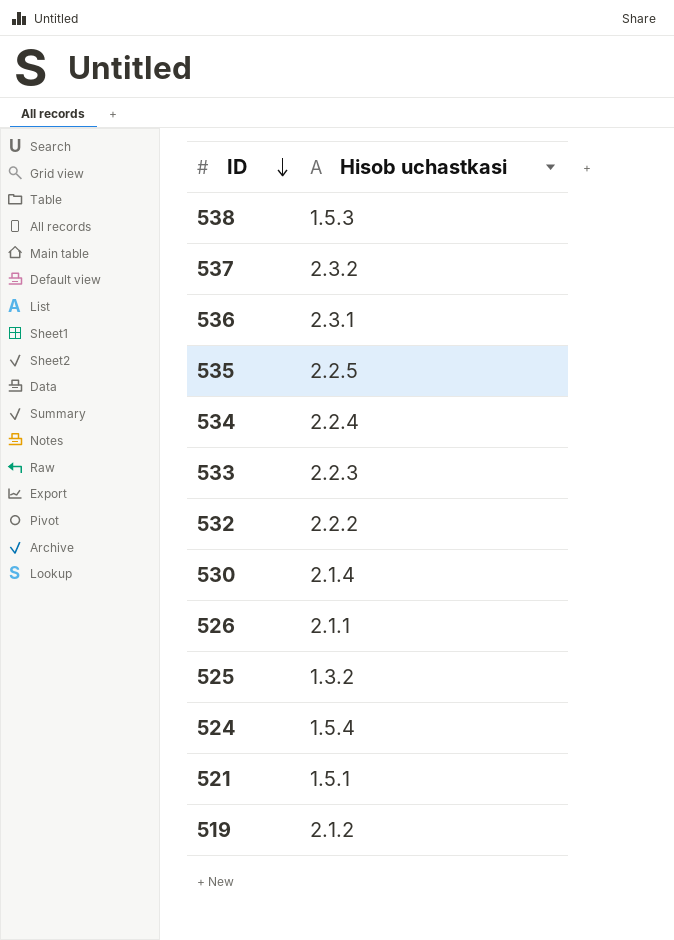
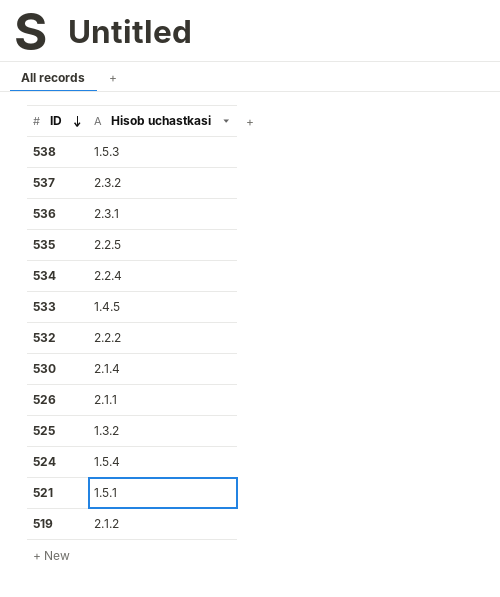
533 | Hisob uchastkasi: 2.2.3 -> 1.4.5

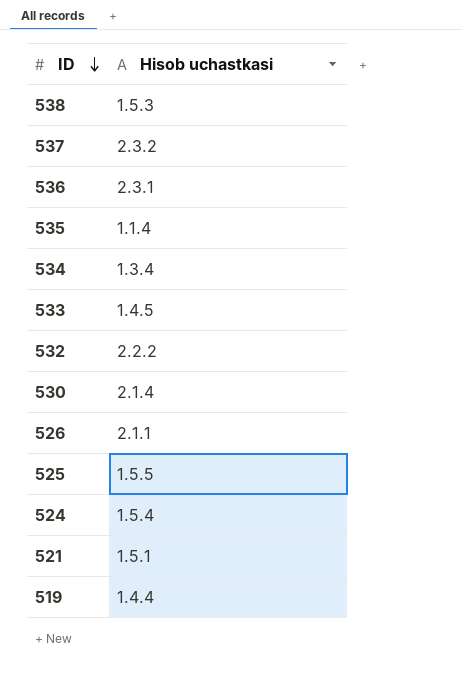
535 | Hisob uchastkasi: 2.2.5 -> 1.1.4
534 | Hisob uchastkasi: 2.2.4 -> 1.3.4
525 | Hisob uchastkasi: 1.3.2 -> 1.5.5
519 | Hisob uchastkasi: 2.1.2 -> 1.4.4

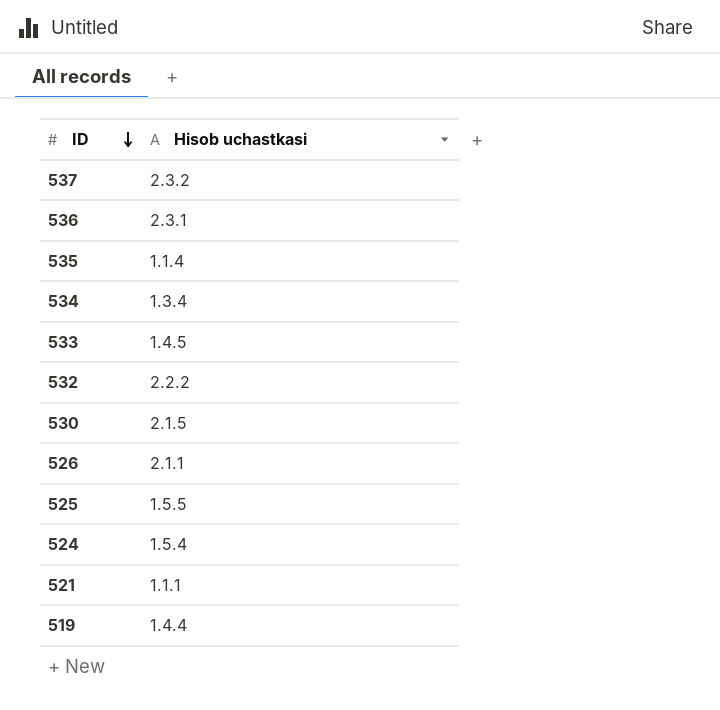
row 538: 1.5.3 -> none
530 | Hisob uchastkasi: 2.1.4 -> 2.1.5
521 | Hisob uchastkasi: 1.5.1 -> 1.1.1

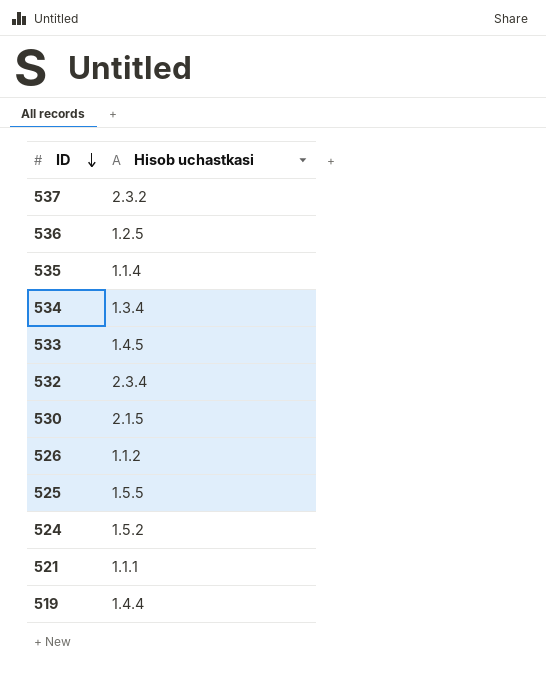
536 | Hisob uchastkasi: 2.3.1 -> 1.2.5
532 | Hisob uchastkasi: 2.2.2 -> 2.3.4
526 | Hisob uchastkasi: 2.1.1 -> 1.1.2
524 | Hisob uchastkasi: 1.5.4 -> 1.5.2

